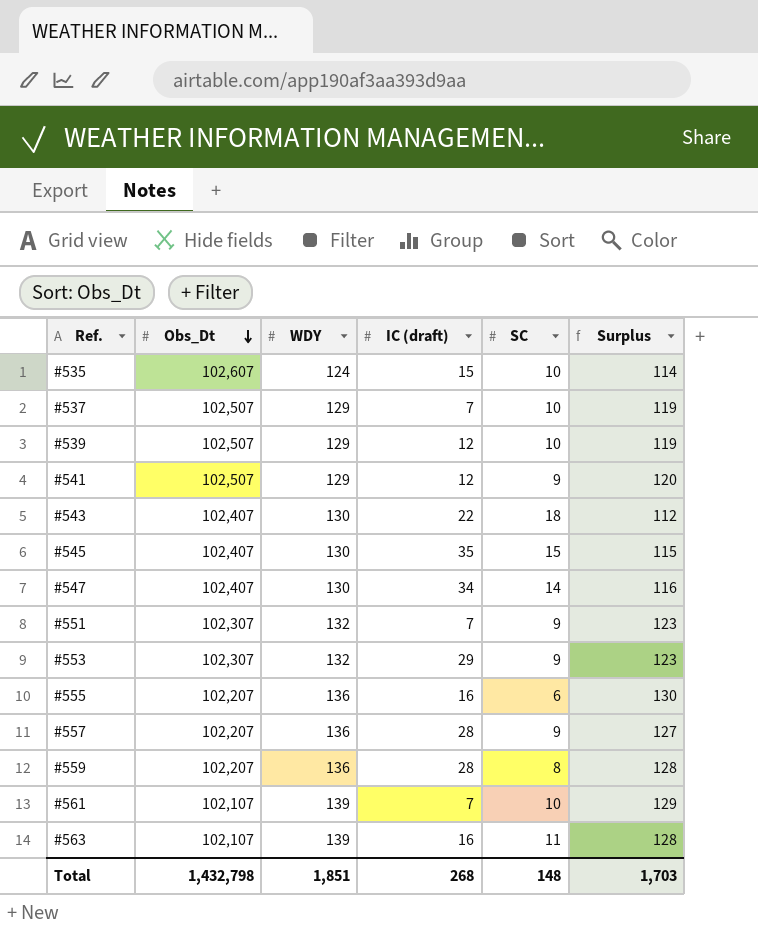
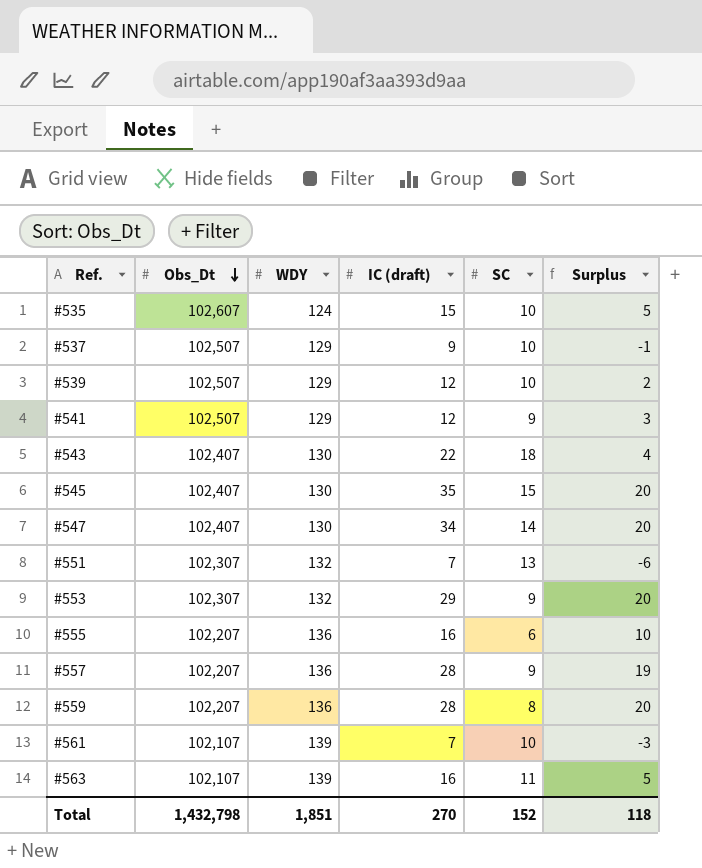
column Surplus | formula: [WDY] - [SC] -> [IC (draft)] - [SC]
#537 | IC (draft): 7 -> 9
#551 | SC: 9 -> 13
Total | IC (draft): 268 -> 270
Total | SC: 148 -> 152
Total | Surplus: 1,703 -> 118

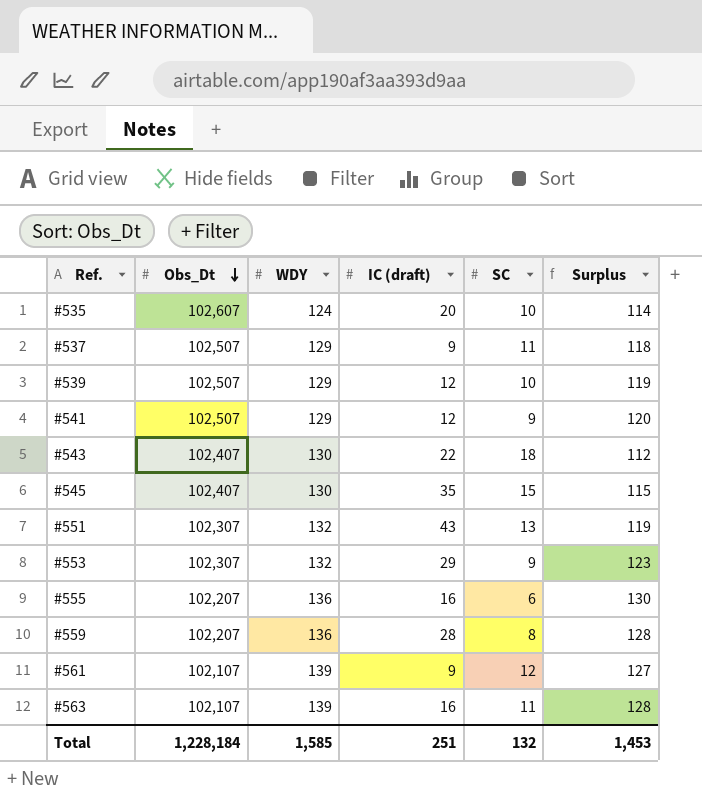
column Surplus | formula: [IC (draft)] - [SC] -> [WDY] - [SC]
row #547: 102,407 | 130 | 34 | 14 | 20 -> none
row #557: 102,207 | 136 | 28 | 9 | 19 -> none
#535 | IC (draft): 15 -> 20
#537 | SC: 10 -> 11
#551 | IC (draft): 7 -> 43
#561 | IC (draft): 7 -> 9
#561 | SC: 10 -> 12
Total | Obs_Dt: 1,432,798 -> 1,228,184
Total | WDY: 1,851 -> 1,585
Total | IC (draft): 270 -> 251
Total | SC: 152 -> 132
Total | Surplus: 118 -> 1,453

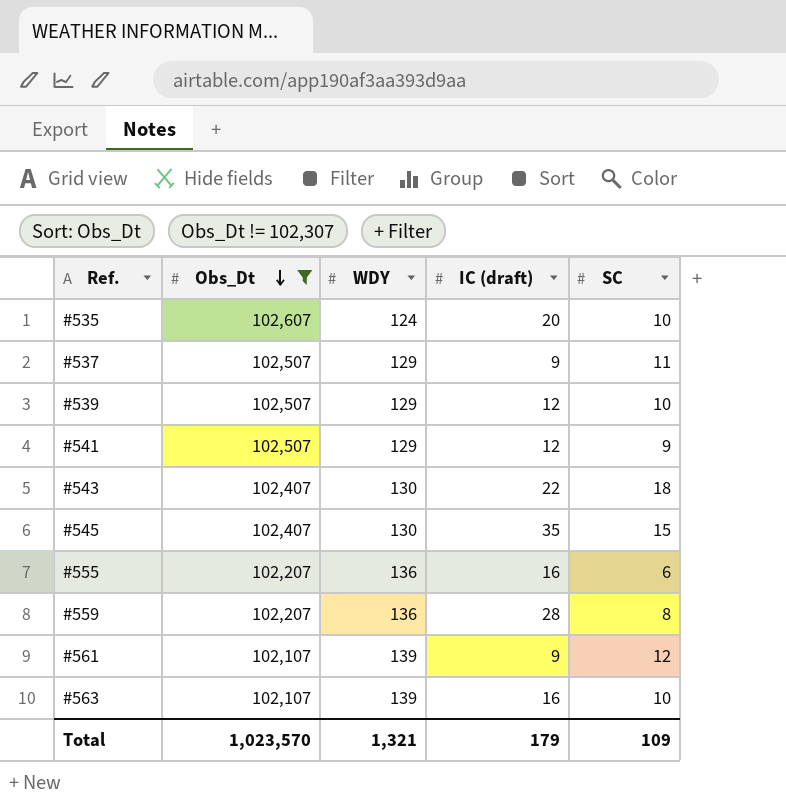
filter: none -> Obs_Dt != 102,307
column Surplus | formula: [WDY] - [SC] -> none
#563 | SC: 11 -> 10
Total | Obs_Dt: 1,228,184 -> 1,023,570
Total | WDY: 1,585 -> 1,321
Total | IC (draft): 251 -> 179
Total | SC: 132 -> 109

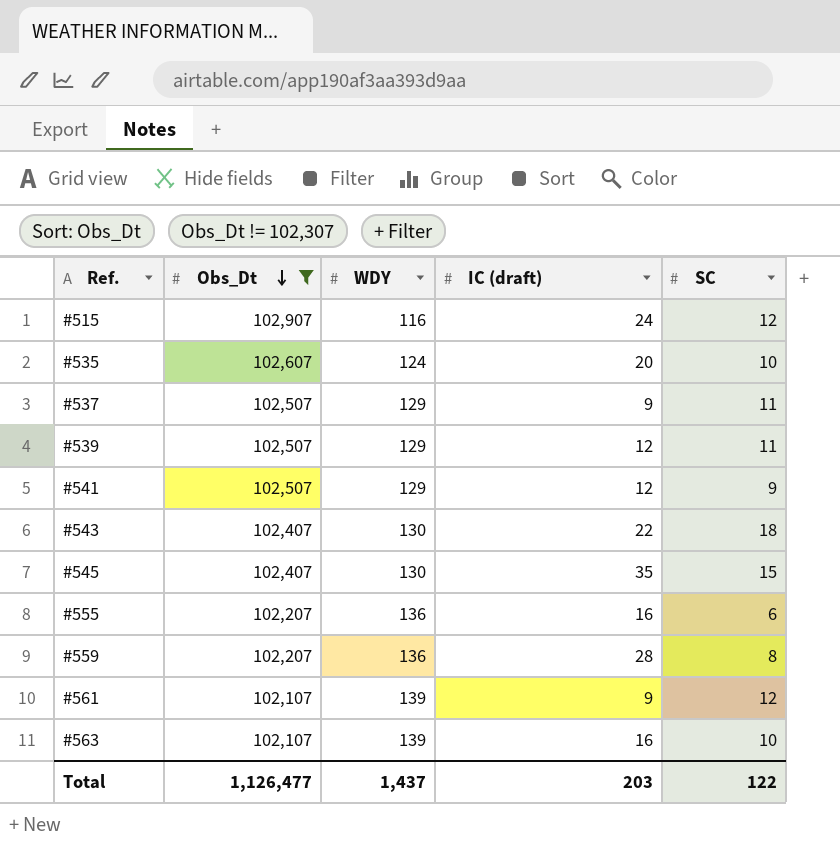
row #515: none -> 102,907 | 116 | 24 | 12
#539 | SC: 10 -> 11
Total | Obs_Dt: 1,023,570 -> 1,126,477
Total | WDY: 1,321 -> 1,437
Total | IC (draft): 179 -> 203
Total | SC: 109 -> 122

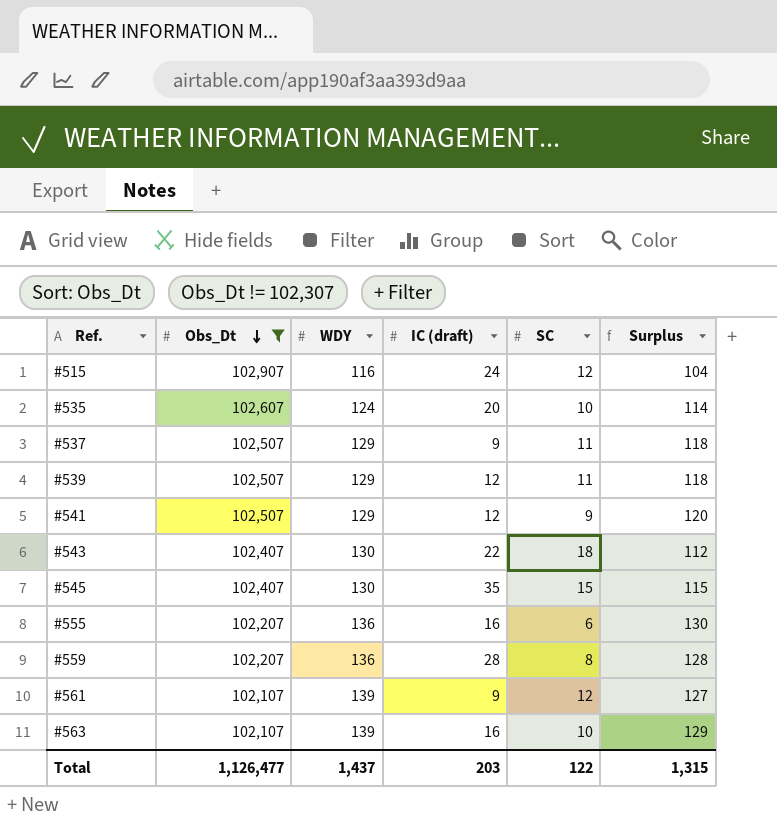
column Surplus | formula: none -> [WDY] - [SC]

